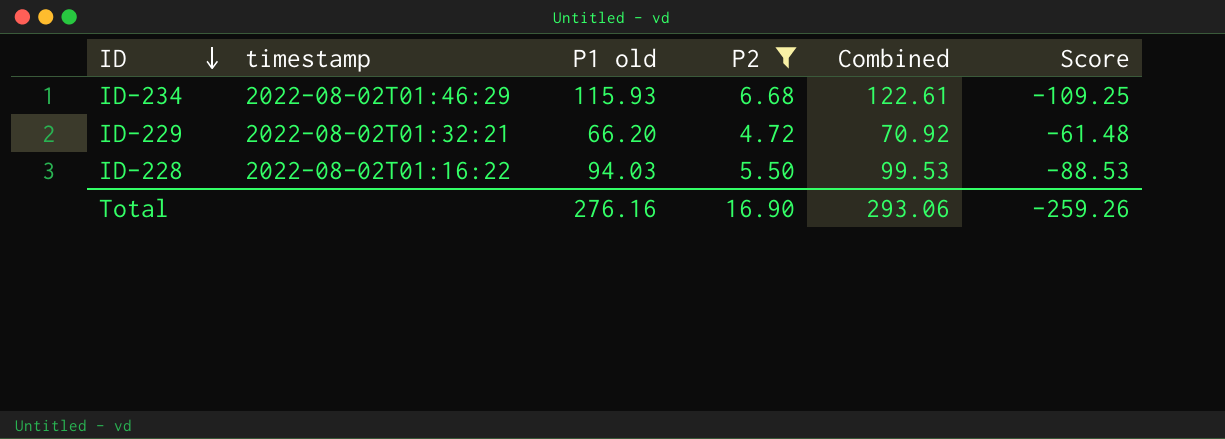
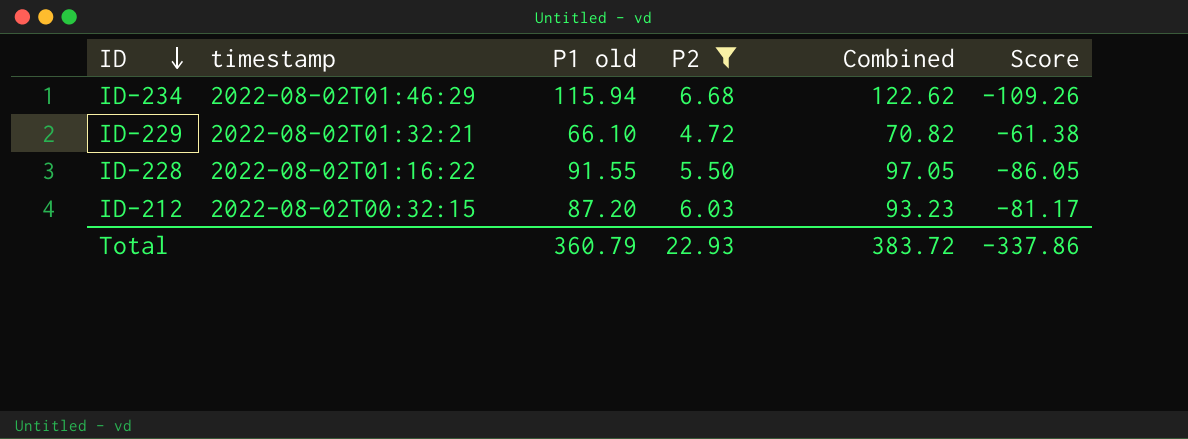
ID-234 | P1 old: 115.93 -> 115.94
ID-234 | Combined: 122.61 -> 122.62
ID-234 | Score: -109.25 -> -109.26
ID-229 | P1 old: 66.20 -> 66.10
ID-229 | Combined: 70.92 -> 70.82
ID-229 | Score: -61.48 -> -61.38
ID-228 | P1 old: 94.03 -> 91.55
ID-228 | Combined: 99.53 -> 97.05
ID-228 | Score: -88.53 -> -86.05
row ID-212: none -> 2022-08-02T00:32:15 | 87.20 | 6.03 | 93.23 | -81.17
Total | P1 old: 276.16 -> 360.79
Total | P2: 16.90 -> 22.93
Total | Combined: 293.06 -> 383.72
Total | Score: -259.26 -> -337.86

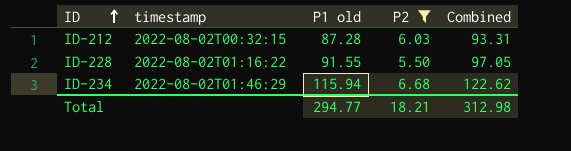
row order: ID descending -> ID ascending
column Score | formula: [P2] - [P1 old] -> none
row ID-229: 2022-08-02T01:32:21 | 66.10 | 4.72 | 70.82 | -61.38 -> none
ID-212 | P1 old: 87.20 -> 87.28
ID-212 | Combined: 93.23 -> 93.31
Total | P1 old: 360.79 -> 294.77
Total | P2: 22.93 -> 18.21
Total | Combined: 383.72 -> 312.98

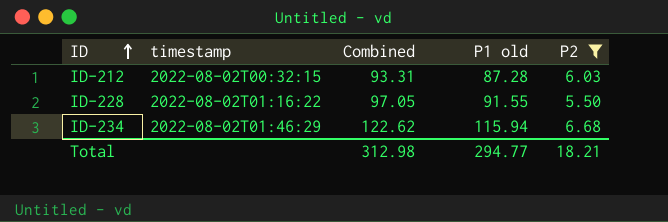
column Combined | position: 5 -> 3

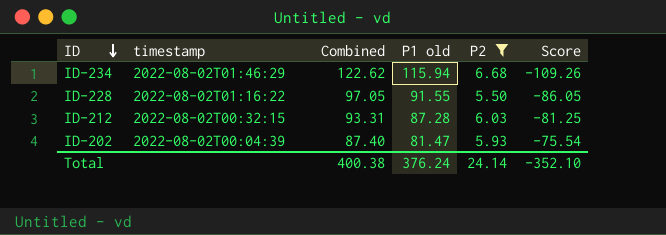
row order: ID ascending -> ID descending
column Score | formula: none -> [P2] - [P1 old]
row ID-202: none -> 2022-08-02T00:04:39 | 87.40 | 81.47 | 5.93 | -75.54
Total | Combined: 312.98 -> 400.38
Total | P1 old: 294.77 -> 376.24
Total | P2: 18.21 -> 24.14

